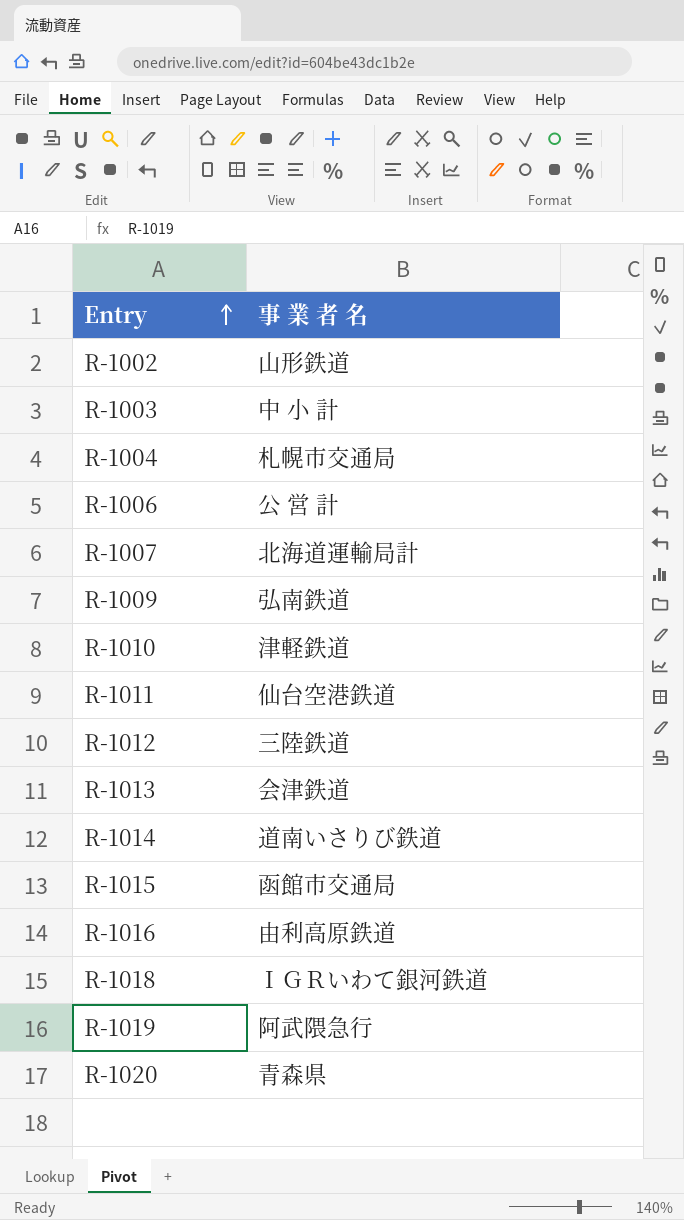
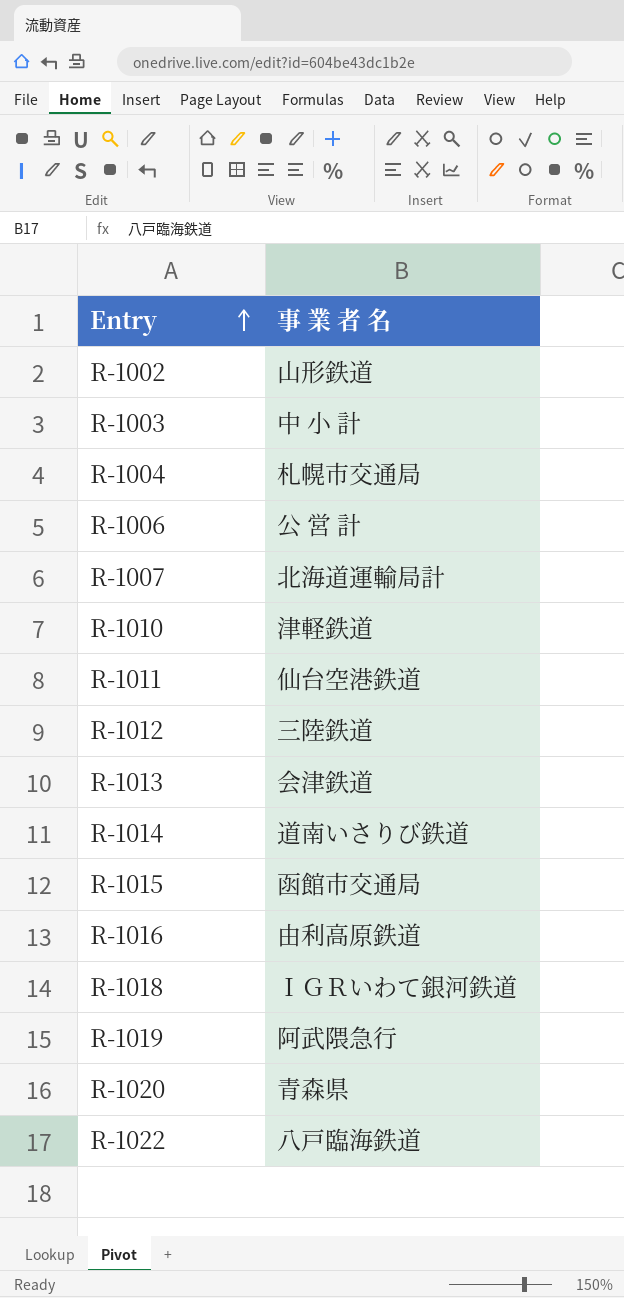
row R-1009: 弘南鉄道 -> none
row R-1022: none -> 八戸臨海鉄道

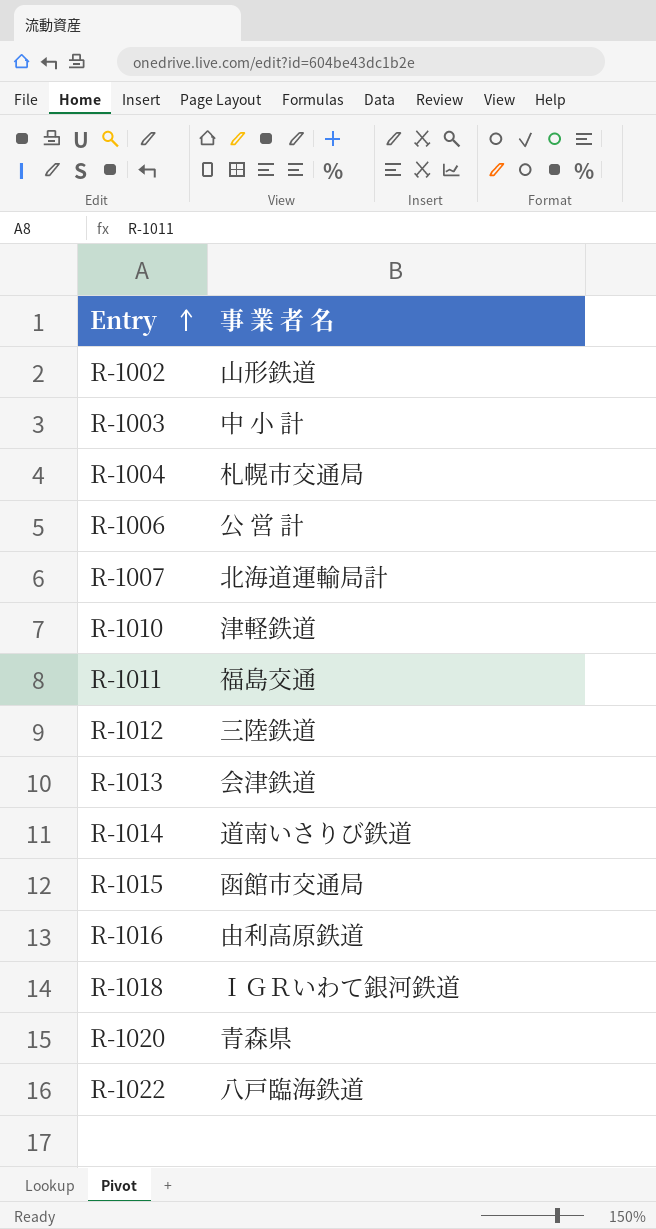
row R-1019: 阿武隈急行 -> none
R-1011 | 事 業 者 名: 仙台空港鉄道 -> 福島交通

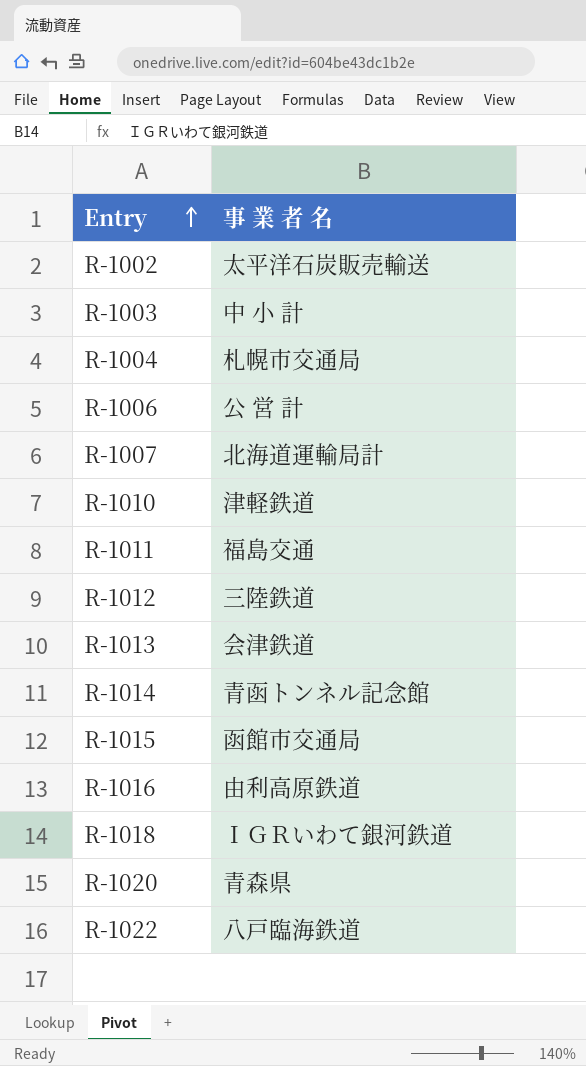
R-1002 | 事 業 者 名: 山形鉄道 -> 太平洋石炭販売輸送
R-1014 | 事 業 者 名: 道南いさりび鉄道 -> 青函トンネル記念館

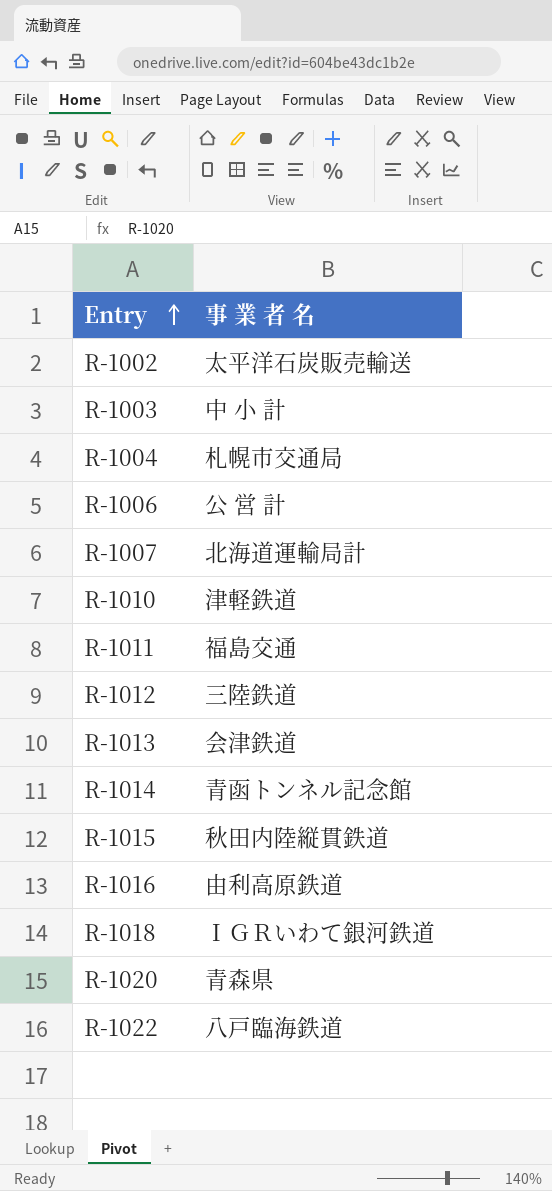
R-1015 | 事 業 者 名: 函館市交通局 -> 秋田内陸縦貫鉄道

